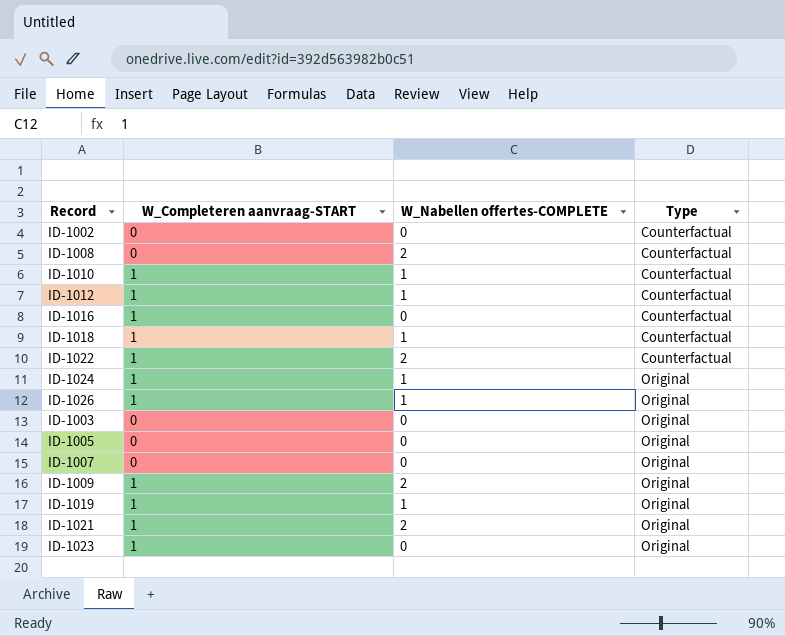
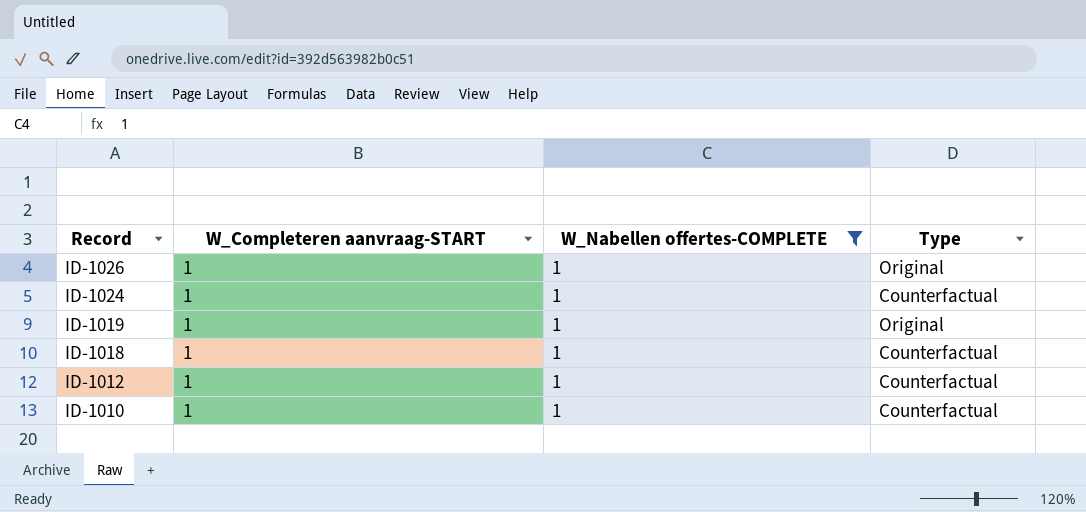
filter: none -> W_Nabellen offertes-COMPLETE = 1
row order: Type ascending -> Record descending
ID-1024 | Type: Original -> Counterfactual

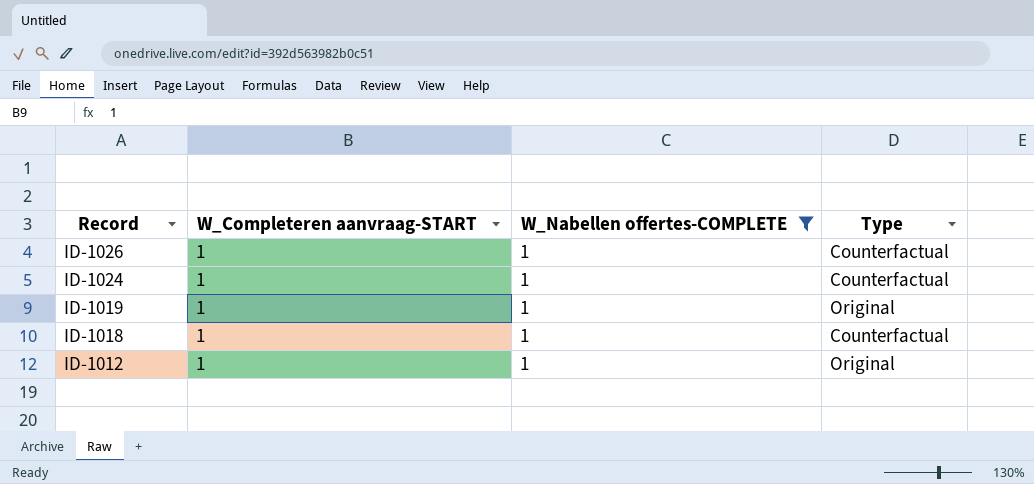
row ID-1010: 1 | 1 | Counterfactual -> none
ID-1026 | Type: Original -> Counterfactual
ID-1012 | Type: Counterfactual -> Original

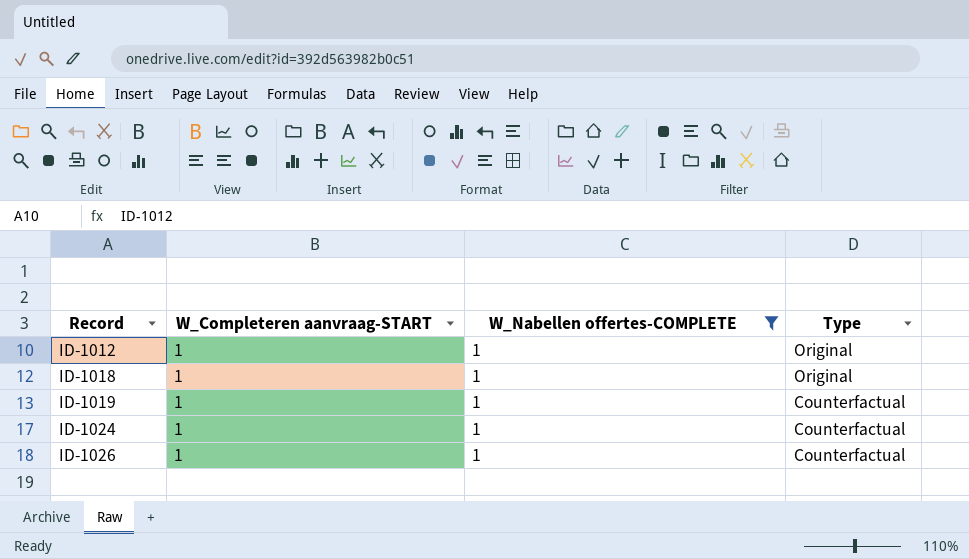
row order: Record descending -> Record ascending
ID-1018 | Type: Counterfactual -> Original
ID-1019 | Type: Original -> Counterfactual

